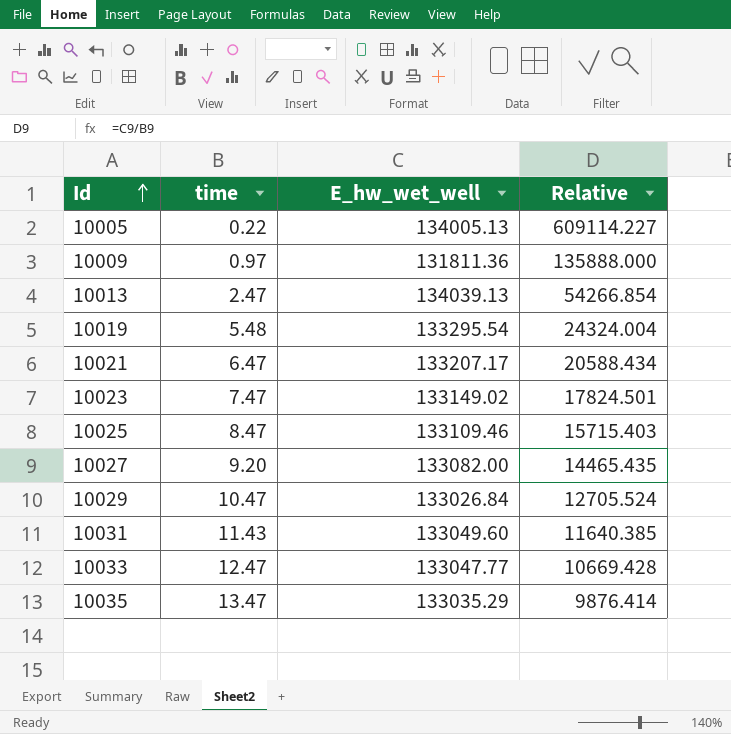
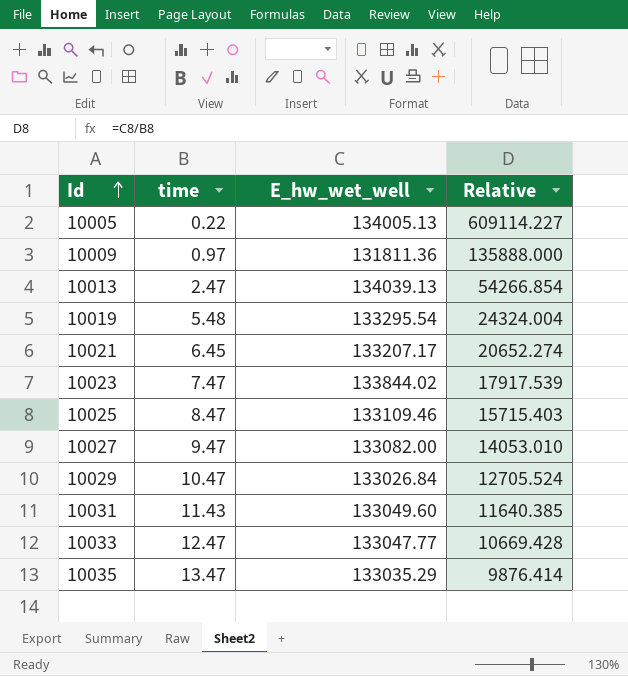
10021 | time: 6.47 -> 6.45
10021 | Relative: 20588.434 -> 20652.274
10023 | E_hw_wet_well: 133149.02 -> 133844.02
10023 | Relative: 17824.501 -> 17917.539
10027 | time: 9.20 -> 9.47
10027 | Relative: 14465.435 -> 14053.010

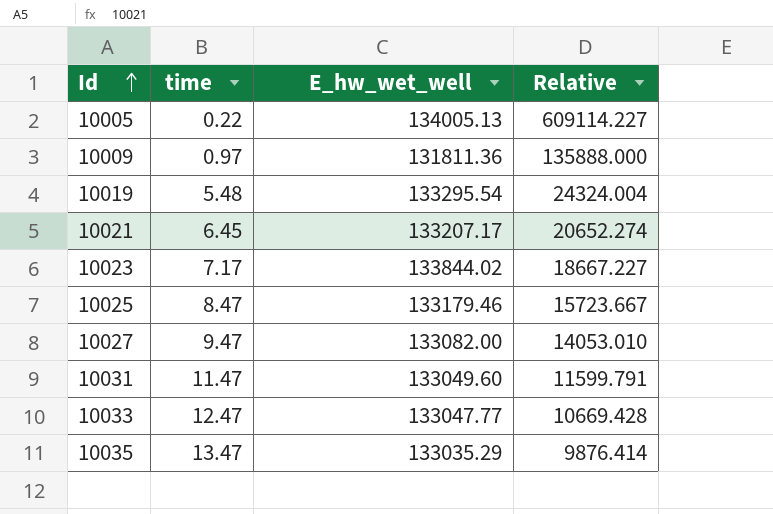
row 10013: 2.47 | 134039.13 | 54266.854 -> none
row 10029: 10.47 | 133026.84 | 12705.524 -> none
10023 | time: 7.47 -> 7.17
10023 | Relative: 17917.539 -> 18667.227
10025 | E_hw_wet_well: 133109.46 -> 133179.46
10025 | Relative: 15715.403 -> 15723.667
10031 | time: 11.43 -> 11.47
10031 | Relative: 11640.385 -> 11599.791

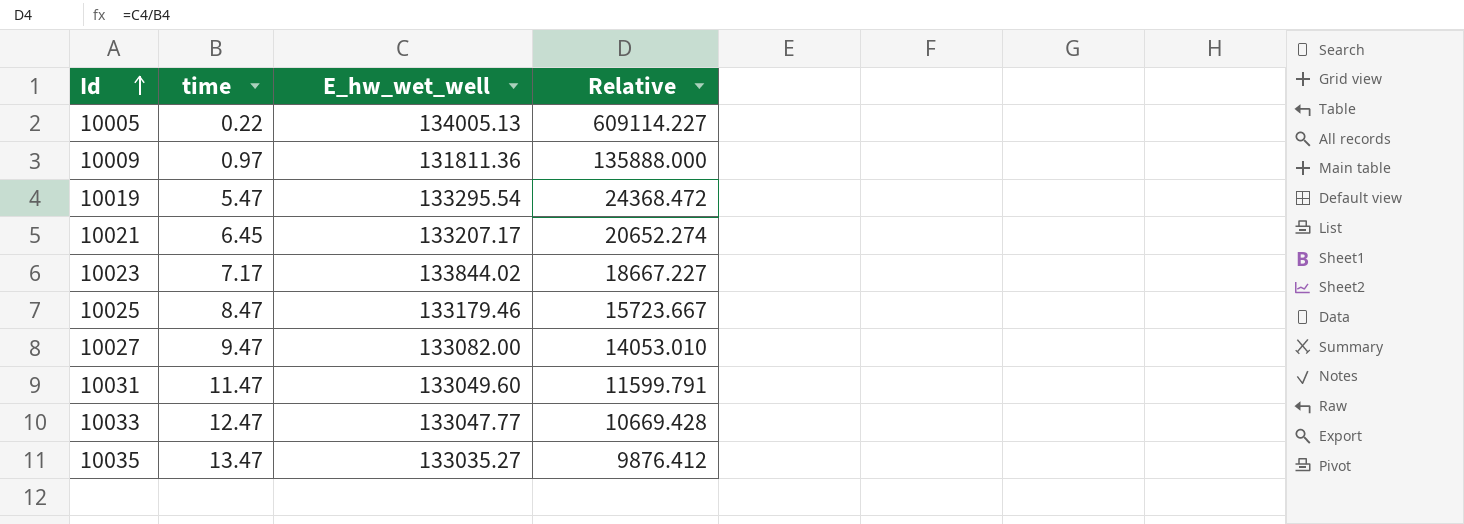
10019 | time: 5.48 -> 5.47
10019 | Relative: 24324.004 -> 24368.472
10035 | E_hw_wet_well: 133035.29 -> 133035.27
10035 | Relative: 9876.414 -> 9876.412

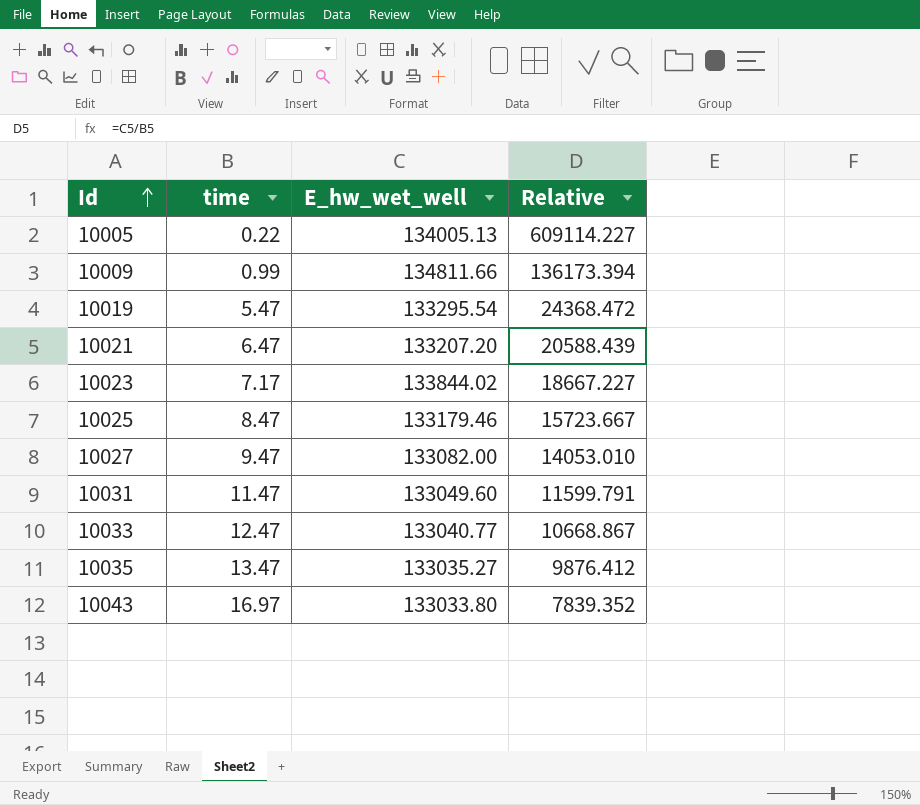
10009 | time: 0.97 -> 0.99
10009 | E_hw_wet_well: 131811.36 -> 134811.66
10009 | Relative: 135888.000 -> 136173.394
10021 | time: 6.45 -> 6.47
10021 | E_hw_wet_well: 133207.17 -> 133207.20
10021 | Relative: 20652.274 -> 20588.439
10033 | E_hw_wet_well: 133047.77 -> 133040.77
10033 | Relative: 10669.428 -> 10668.867
row 10043: none -> 16.97 | 133033.80 | 7839.352

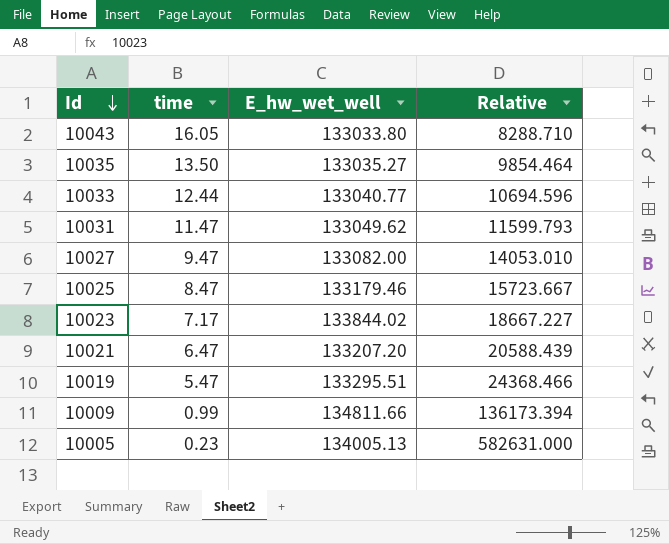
row order: Id ascending -> Id descending
10043 | time: 16.97 -> 16.05
10043 | Relative: 7839.352 -> 8288.710
10035 | time: 13.47 -> 13.50
10035 | Relative: 9876.412 -> 9854.464
10033 | time: 12.47 -> 12.44
10033 | Relative: 10668.867 -> 10694.596
10031 | E_hw_wet_well: 133049.60 -> 133049.62
10031 | Relative: 11599.791 -> 11599.793
10019 | E_hw_wet_well: 133295.54 -> 133295.51
10019 | Relative: 24368.472 -> 24368.466
10005 | time: 0.22 -> 0.23
10005 | Relative: 609114.227 -> 582631.000

